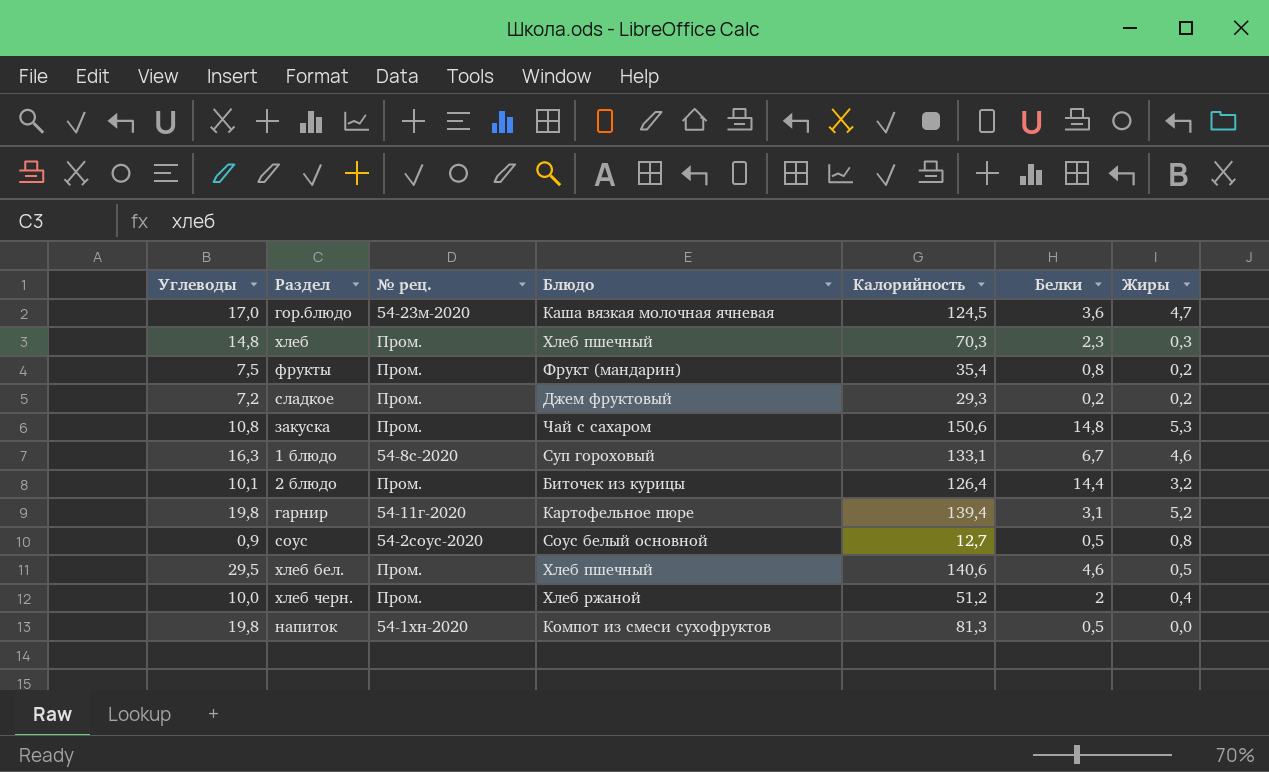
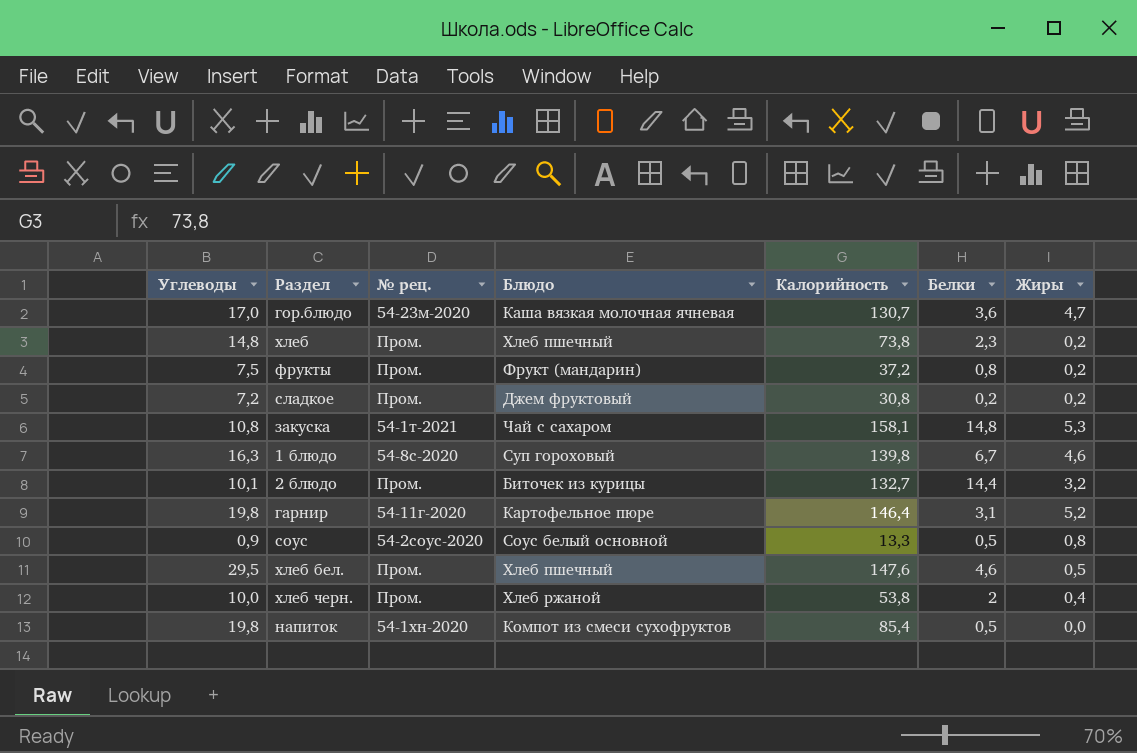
гор.блюдо | Калорийность: 124,5 -> 130,7
хлеб | Калорийность: 70,3 -> 73,8
хлеб | Жиры: 0,3 -> 0,2
фрукты | Калорийность: 35,4 -> 37,2
сладкое | Калорийность: 29,3 -> 30,8
закуска | № рец.: Пром. -> 54-1т-2021
закуска | Калорийность: 150,6 -> 158,1
1 блюдо | Калорийность: 133,1 -> 139,8
2 блюдо | Калорийность: 126,4 -> 132,7
гарнир | Калорийность: 139,4 -> 146,4
соус | Калорийность: 12,7 -> 13,3
хлеб бел. | Калорийность: 140,6 -> 147,6
хлеб черн. | Калорийность: 51,2 -> 53,8
напиток | Калорийность: 81,3 -> 85,4

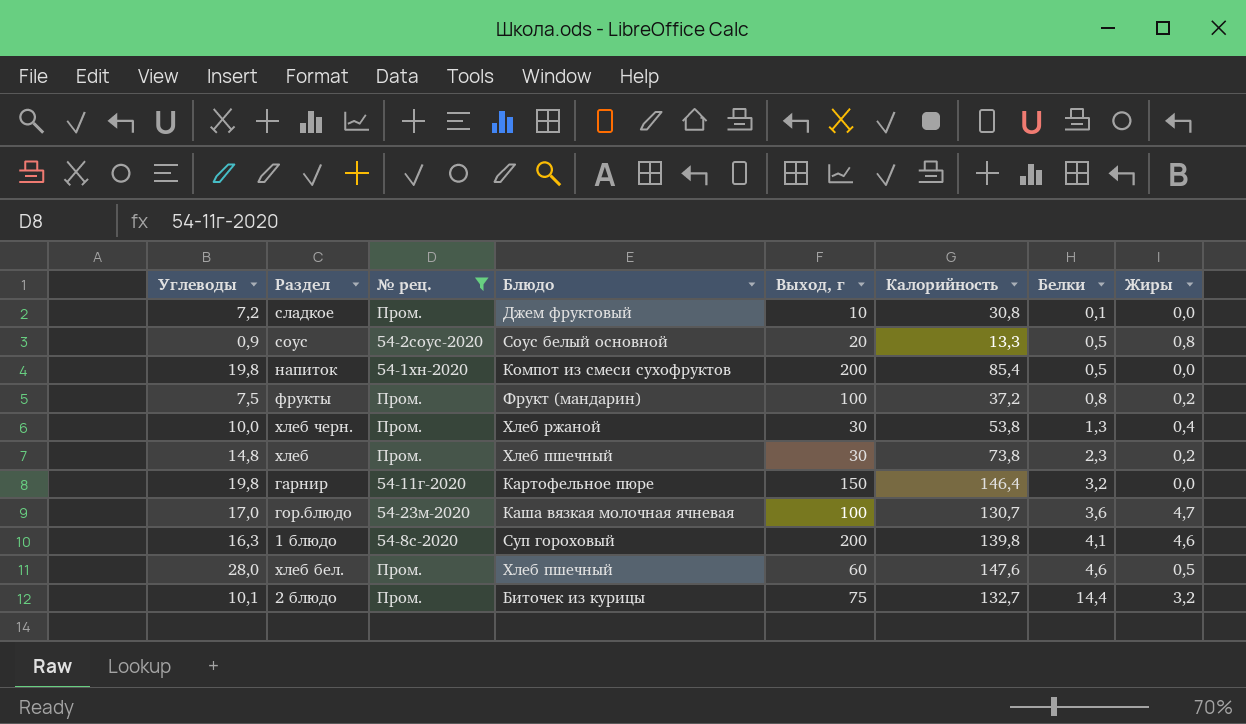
filter: none -> № рец. != 54-1т-2021
row order: none -> Белки ascending
column Выход, г | position: none -> 5
сладкое | Белки: 0,2 -> 0,1
сладкое | Жиры: 0,2 -> 0,0
хлеб черн. | Белки: 2 -> 1,3
гарнир | Белки: 3,1 -> 3,2
гарнир | Жиры: 5,2 -> 0,0
1 блюдо | Белки: 6,7 -> 4,1
хлеб бел. | Углеводы: 29,5 -> 28,0

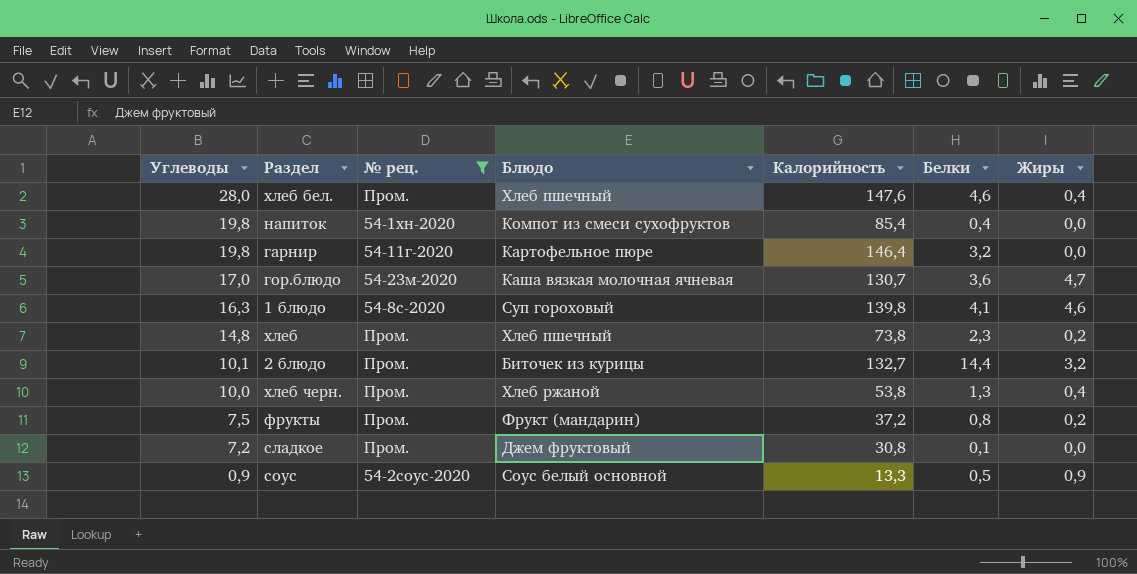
row order: Белки ascending -> Углеводы descending
column Выход, г | position: 5 -> none
хлеб бел. | Жиры: 0,5 -> 0,4
напиток | Белки: 0,5 -> 0,4
соус | Жиры: 0,8 -> 0,9

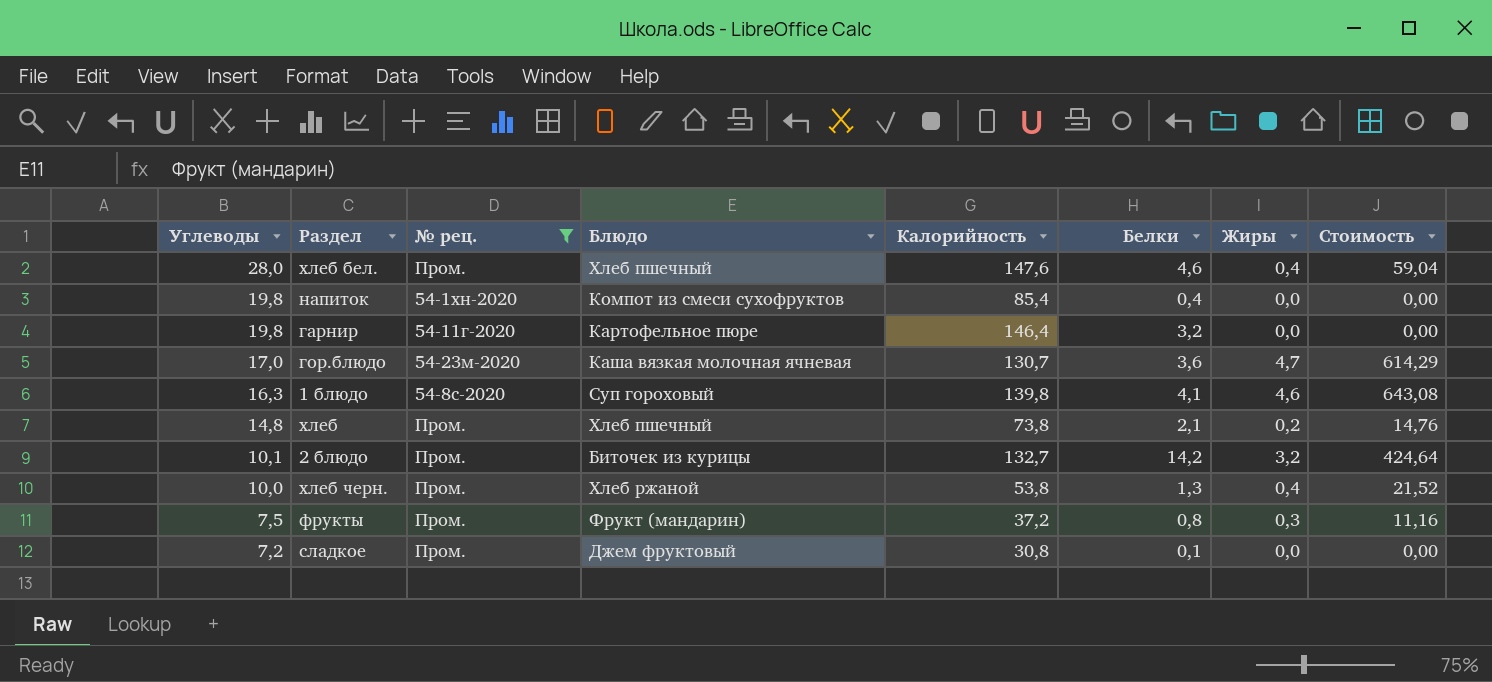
column Стоимость | formula: none -> [Калорийность] * [Жиры]
row соус: 0,9 | 54-2соус-2020 | Соус белый основной | 13,3 | 0,5 | 0,9 -> none
хлеб | Белки: 2,3 -> 2,1
2 блюдо | Белки: 14,4 -> 14,2
фрукты | Жиры: 0,2 -> 0,3

